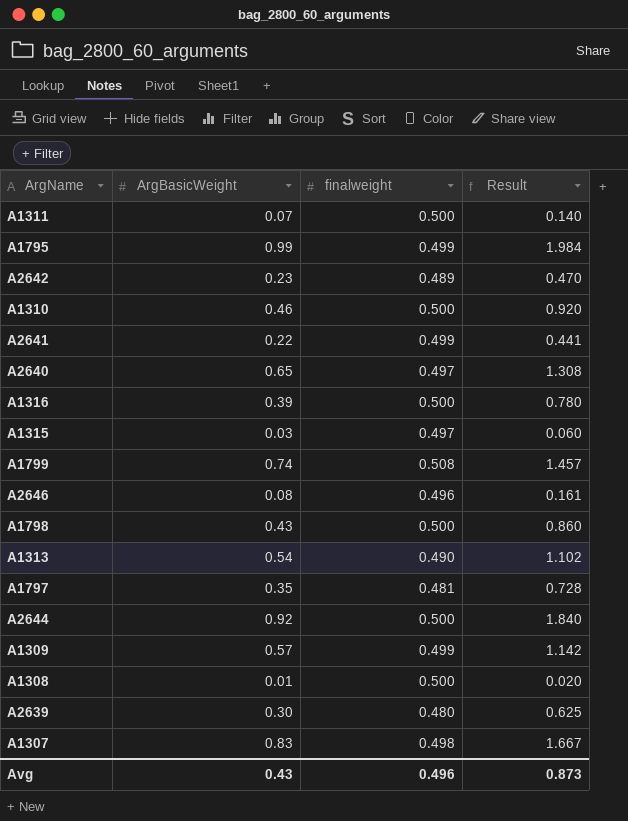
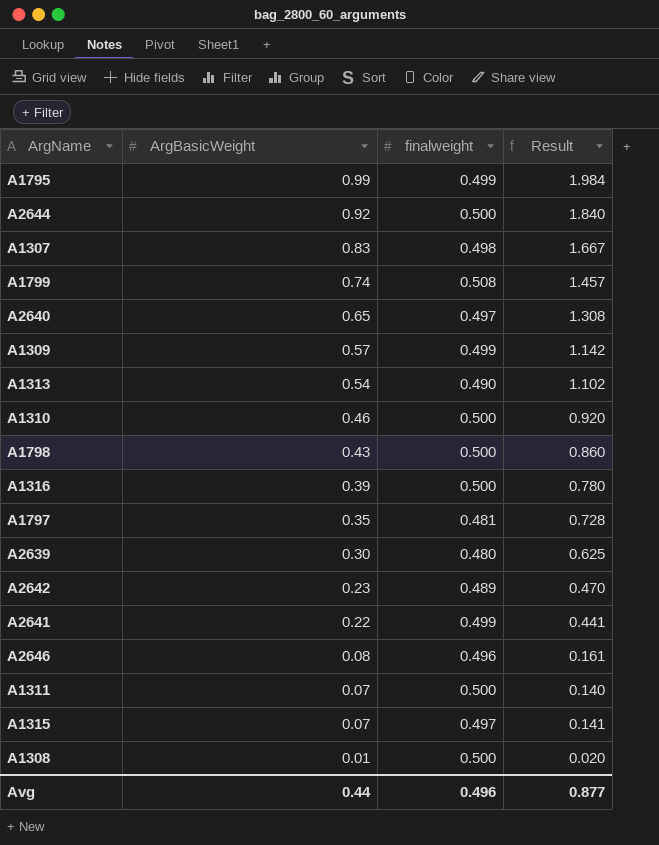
row order: none -> ArgBasicWeight descending
A1315 | ArgBasicWeight: 0.03 -> 0.07
A1315 | Result: 0.060 -> 0.141
Avg | ArgBasicWeight: 0.43 -> 0.44
Avg | Result: 0.873 -> 0.877

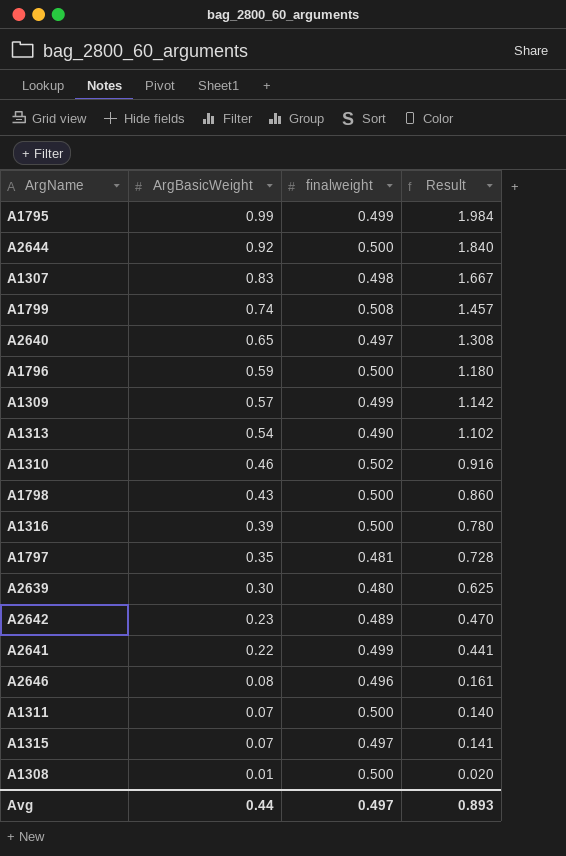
row A1796: none -> 0.59 | 0.500 | 1.180
A1310 | finalweight: 0.500 -> 0.502
A1310 | Result: 0.920 -> 0.916
Avg | finalweight: 0.496 -> 0.497
Avg | Result: 0.877 -> 0.893

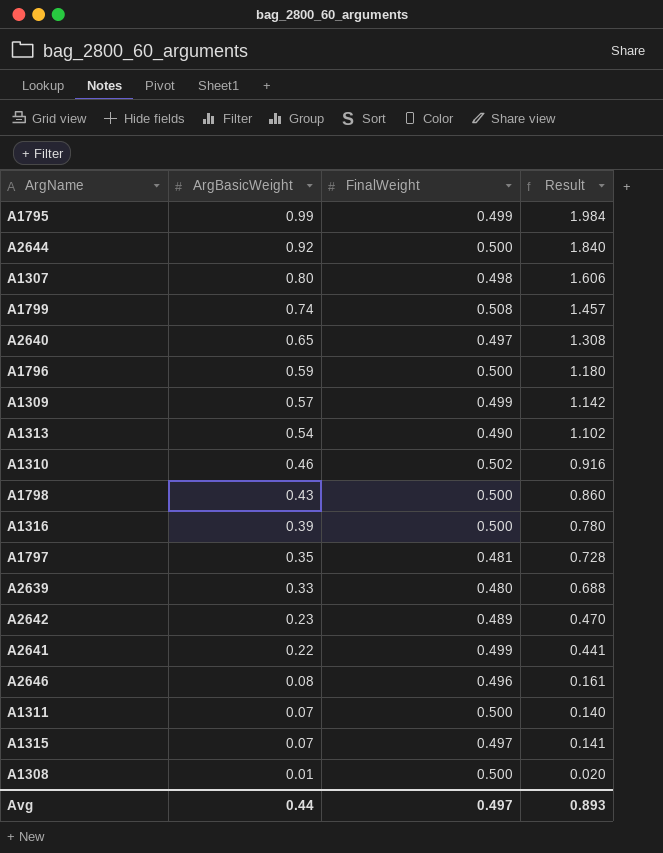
column name: finalweight -> FinalWeight
A1307 | ArgBasicWeight: 0.83 -> 0.80
A1307 | Result: 1.667 -> 1.606
A2639 | ArgBasicWeight: 0.30 -> 0.33
A2639 | Result: 0.625 -> 0.688

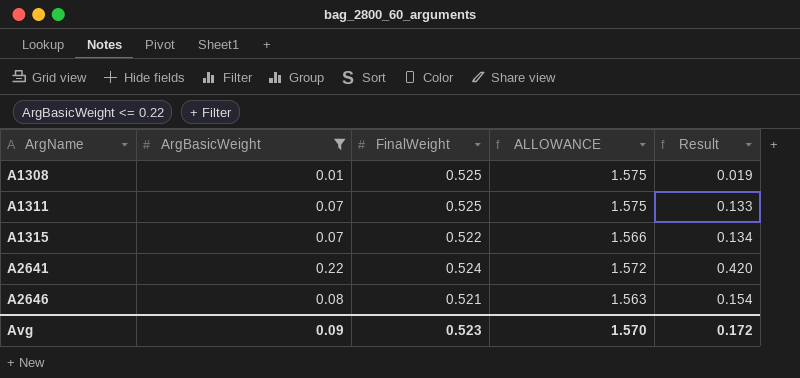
filter: none -> ArgBasicWeight <= 0.22
row order: ArgBasicWeight descending -> ArgName ascending
column ALLOWANCE | formula: none -> [FinalWeight] * 3
A1308 | FinalWeight: 0.500 -> 0.525
A1308 | Result: 0.020 -> 0.019
A1311 | FinalWeight: 0.500 -> 0.525
A1311 | Result: 0.140 -> 0.133
A1315 | FinalWeight: 0.497 -> 0.522
A1315 | Result: 0.141 -> 0.134
A2641 | FinalWeight: 0.499 -> 0.524
A2641 | Result: 0.441 -> 0.420
A2646 | FinalWeight: 0.496 -> 0.521
A2646 | Result: 0.161 -> 0.154
Avg | ArgBasicWeight: 0.44 -> 0.09
Avg | FinalWeight: 0.497 -> 0.523
Avg | Result: 0.893 -> 0.172

